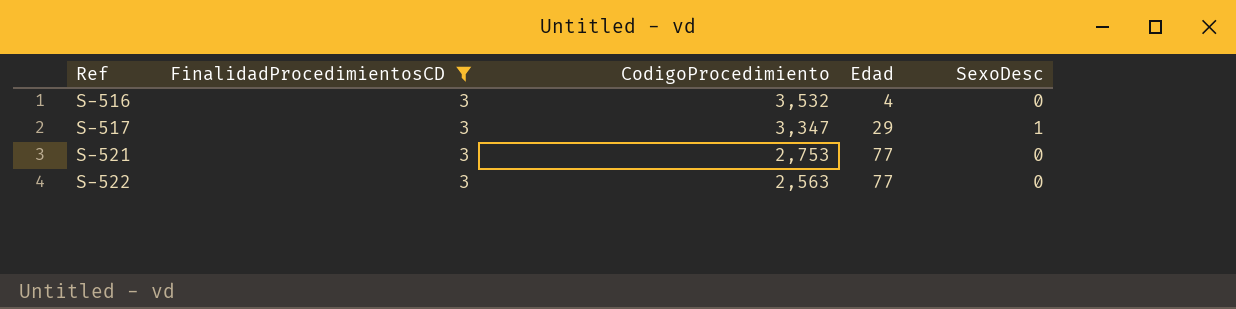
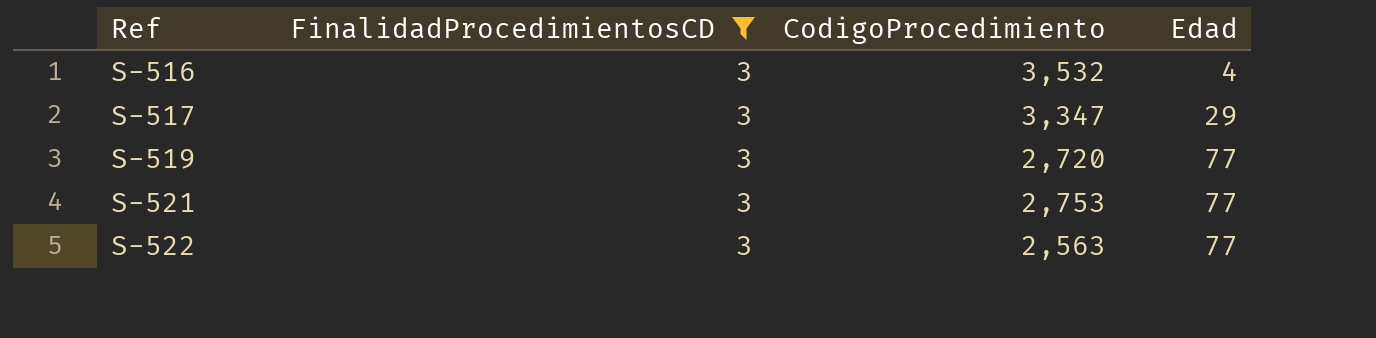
column SexoDesc | position: 5 -> none
row S-519: none -> 3 | 2,720 | 77

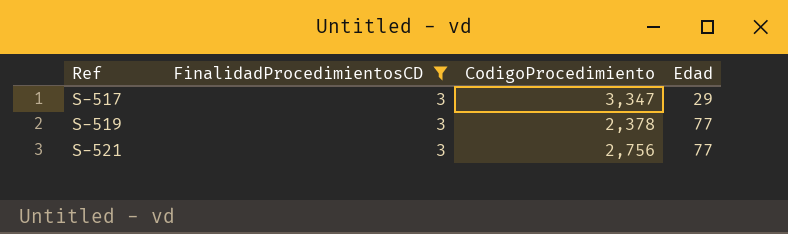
row S-516: 3 | 3,532 | 4 -> none
row S-522: 3 | 2,563 | 77 -> none
S-519 | CodigoProcedimiento: 2,720 -> 2,378
S-521 | CodigoProcedimiento: 2,753 -> 2,756

